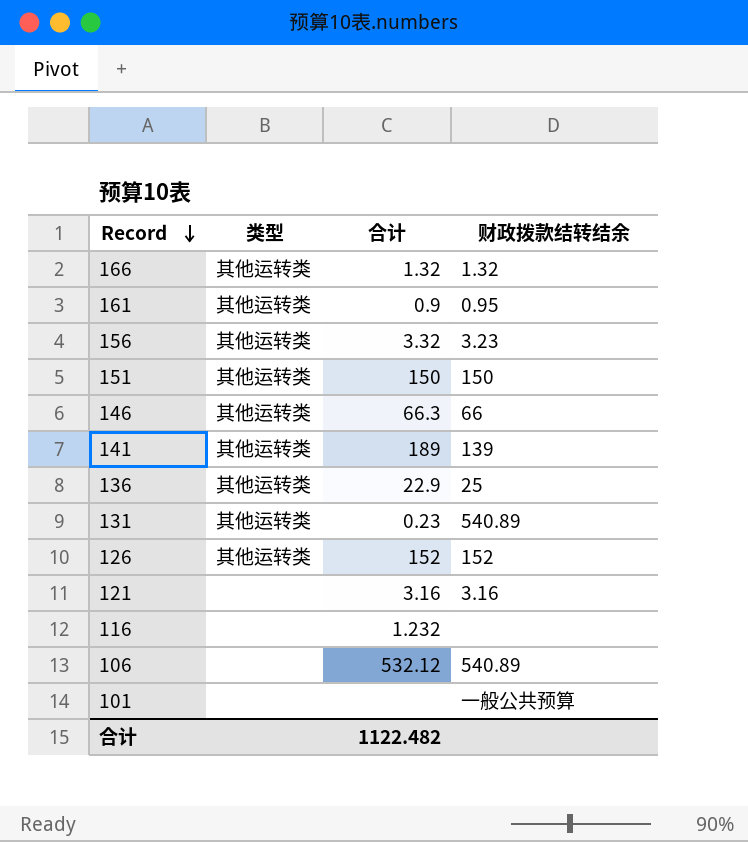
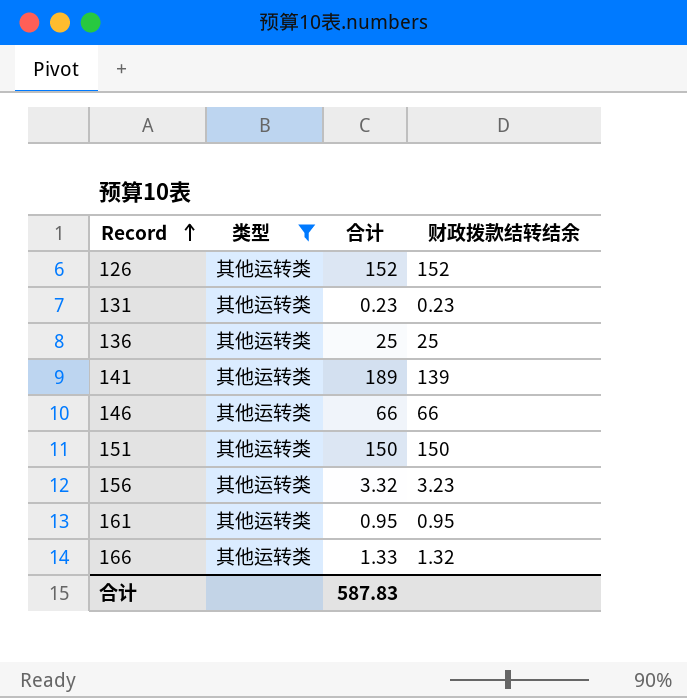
filter: none -> 类型 = 其他运转类
row order: Record descending -> Record ascending
131 | 财政拨款结转结余: 540.89 -> 0.23
136 | 合计: 22.9 -> 25
146 | 合计: 66.3 -> 66
161 | 合计: 0.9 -> 0.95
166 | 合计: 1.32 -> 1.33
合计 | 合计: 1122.482 -> 587.83

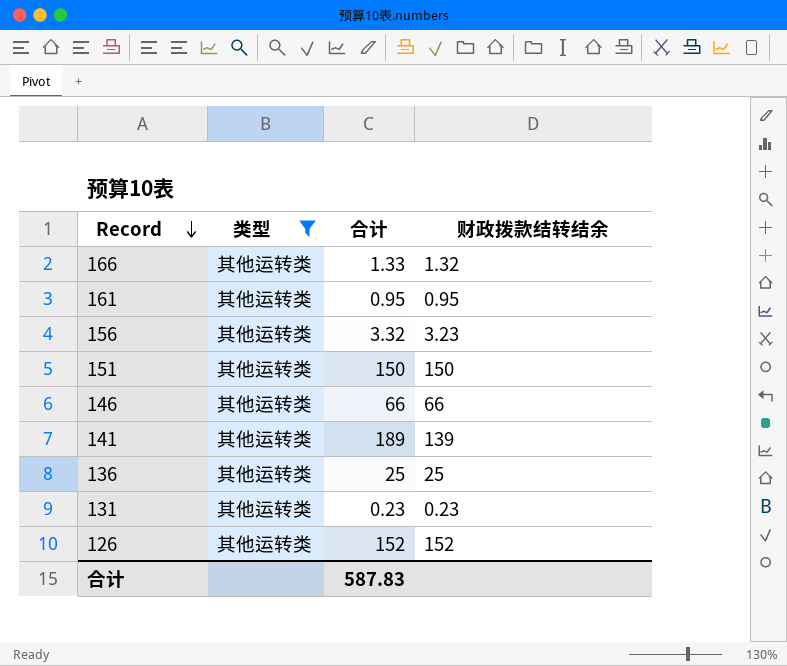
row order: Record ascending -> Record descending

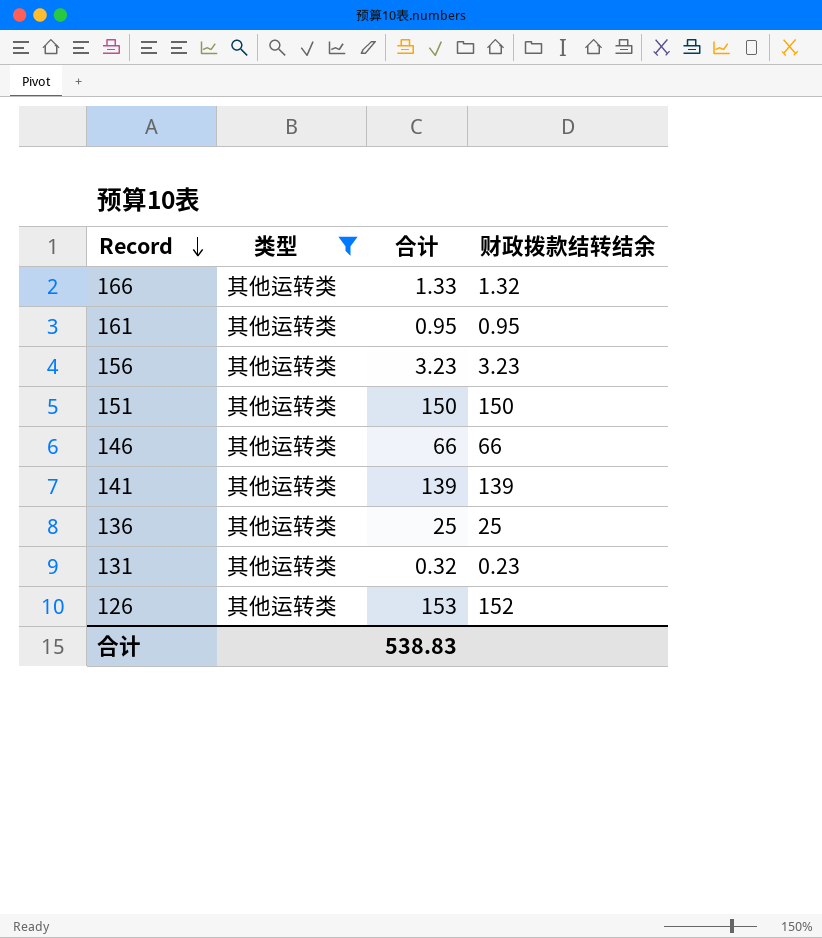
156 | 合计: 3.32 -> 3.23
141 | 合计: 189 -> 139
131 | 合计: 0.23 -> 0.32
126 | 合计: 152 -> 153
合计 | 合计: 587.83 -> 538.83

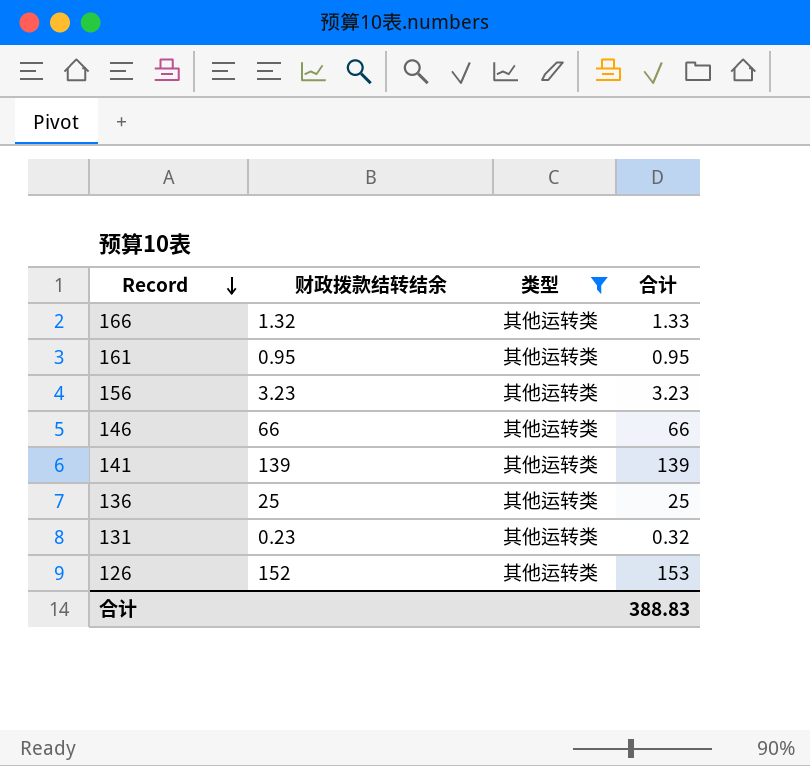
column 财政拨款结转结余 | position: 4 -> 2
row 151: 其他运转类 | 150 | 150 -> none
合计 | 合计: 538.83 -> 388.83

